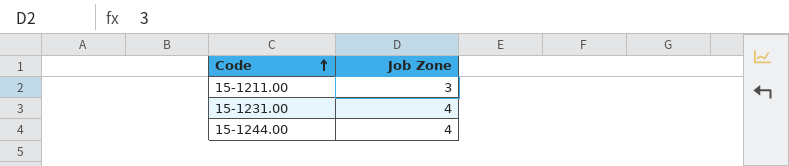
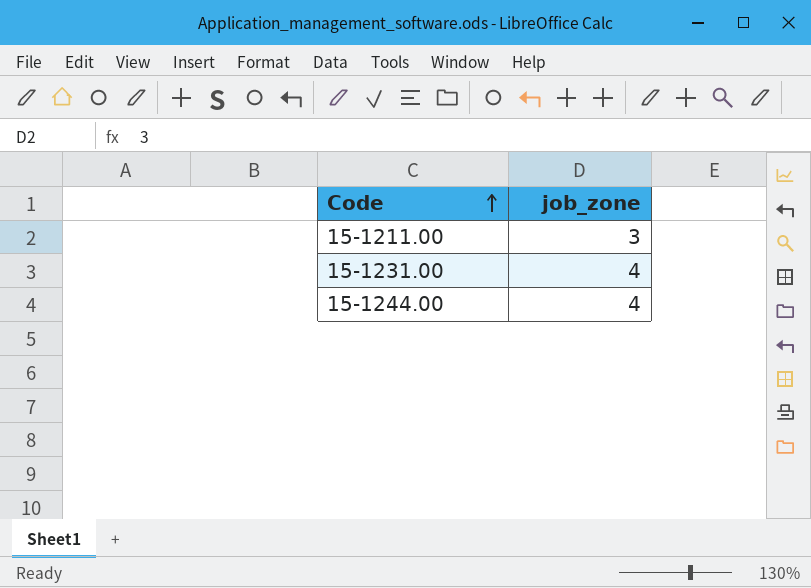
column name: Job Zone -> job_zone

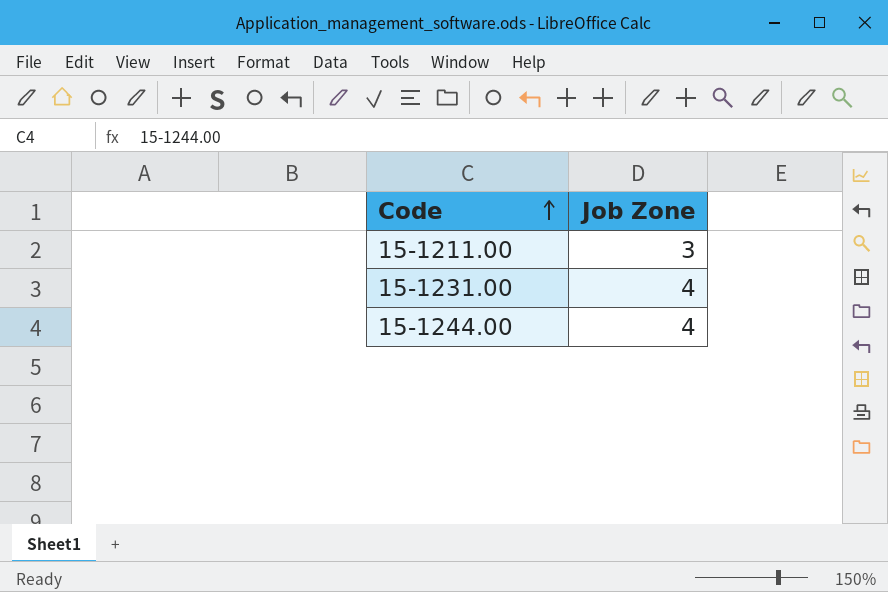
column name: job_zone -> Job Zone

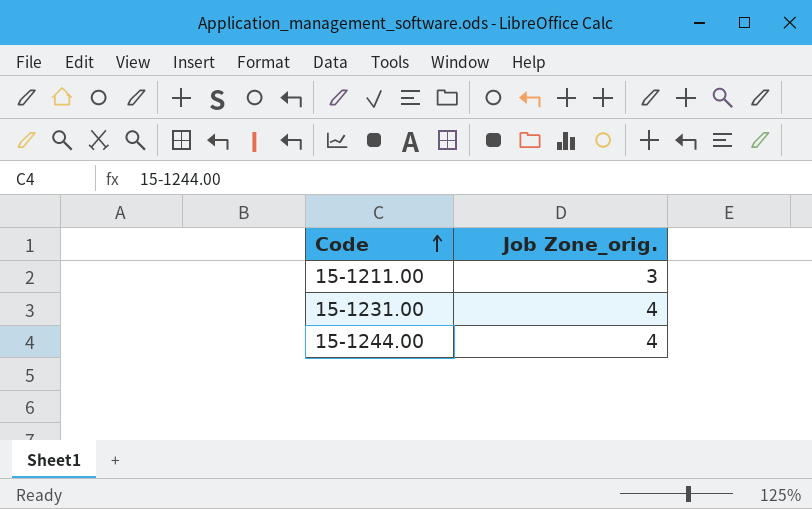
column name: Job Zone -> Job Zone_orig.

